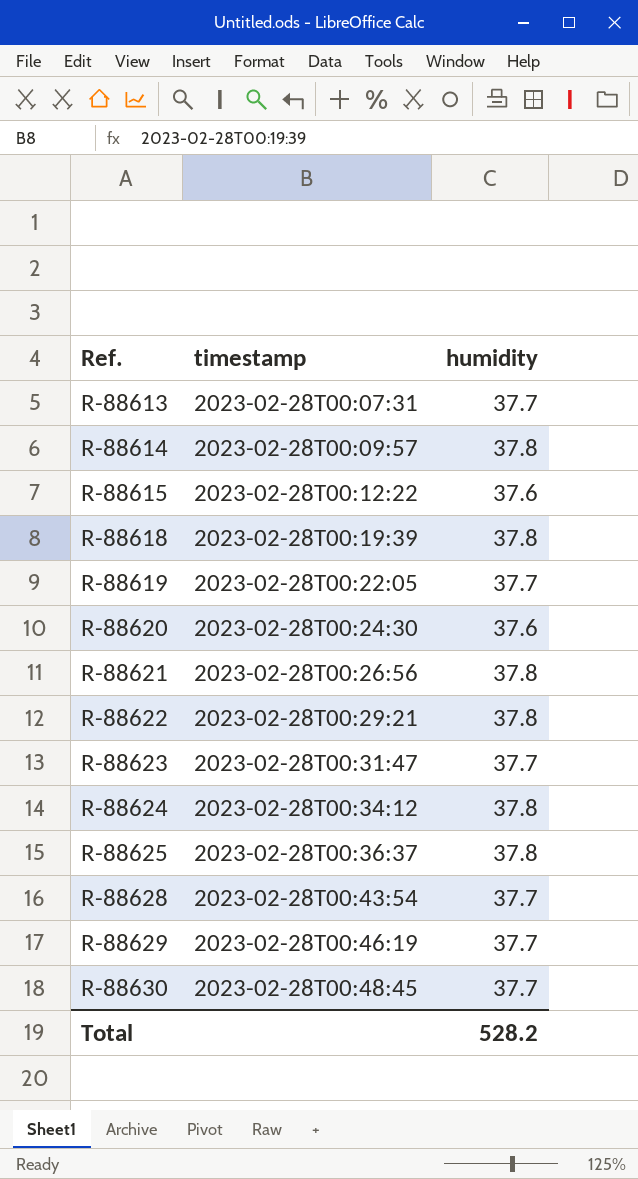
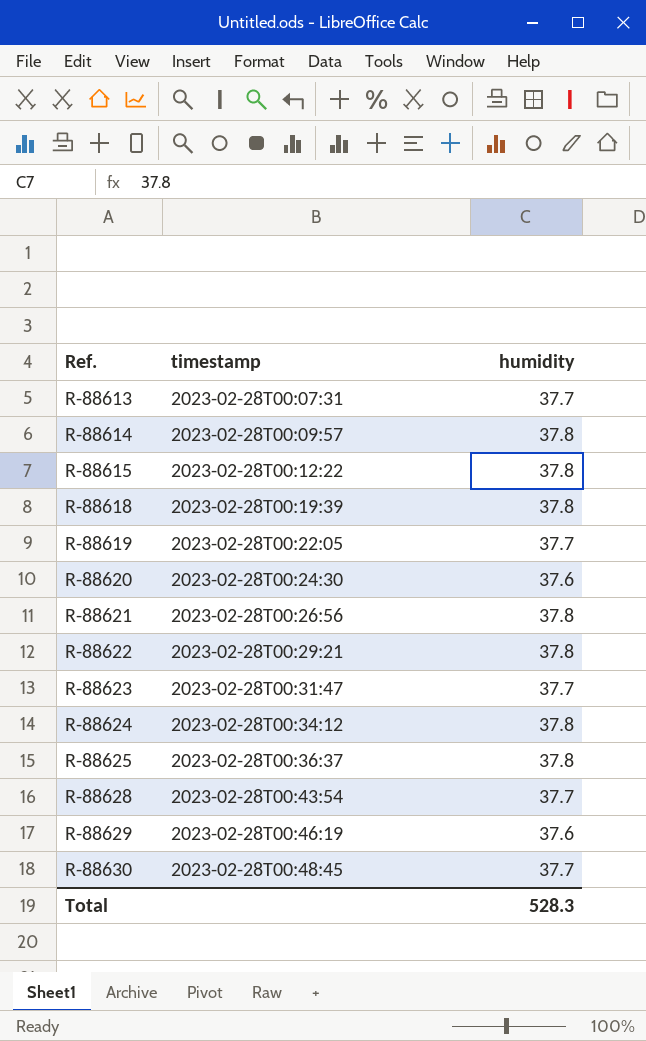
R-88615 | humidity: 37.6 -> 37.8
R-88629 | humidity: 37.7 -> 37.6
Total | humidity: 528.2 -> 528.3

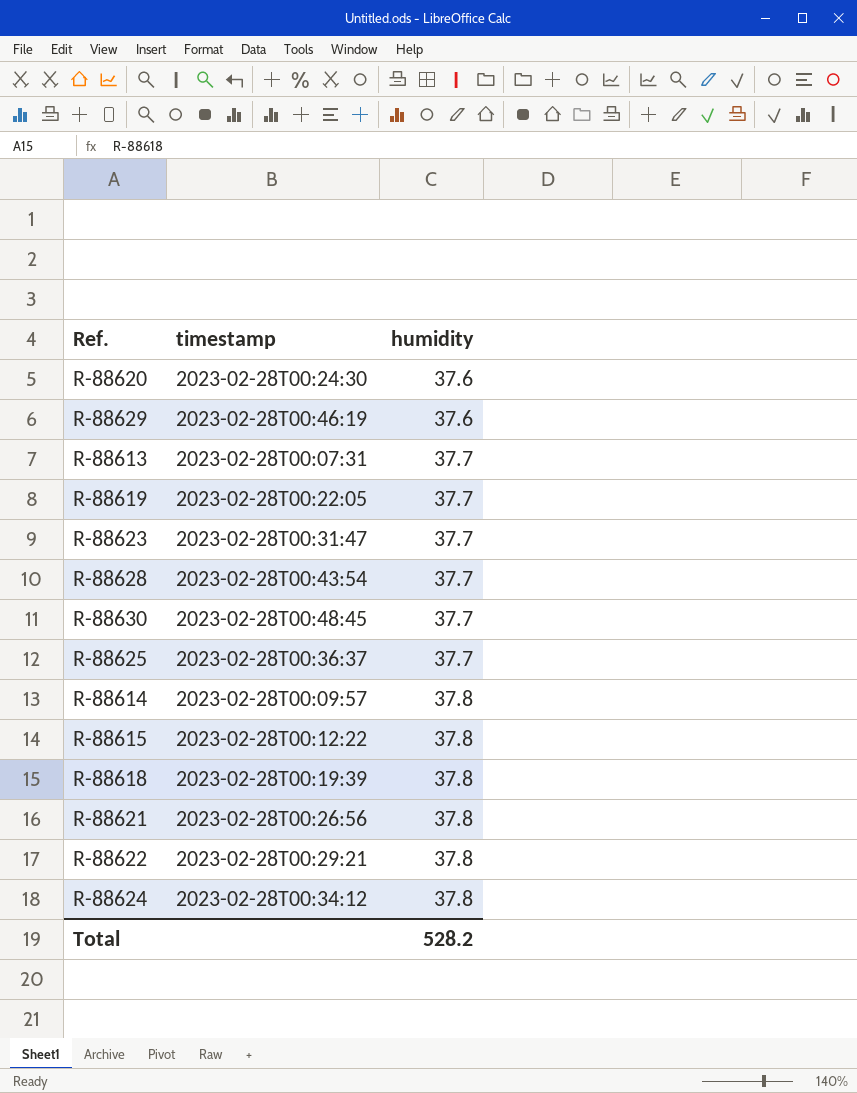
row order: Ref. ascending -> humidity ascending
R-88625 | humidity: 37.8 -> 37.7
Total | humidity: 528.3 -> 528.2

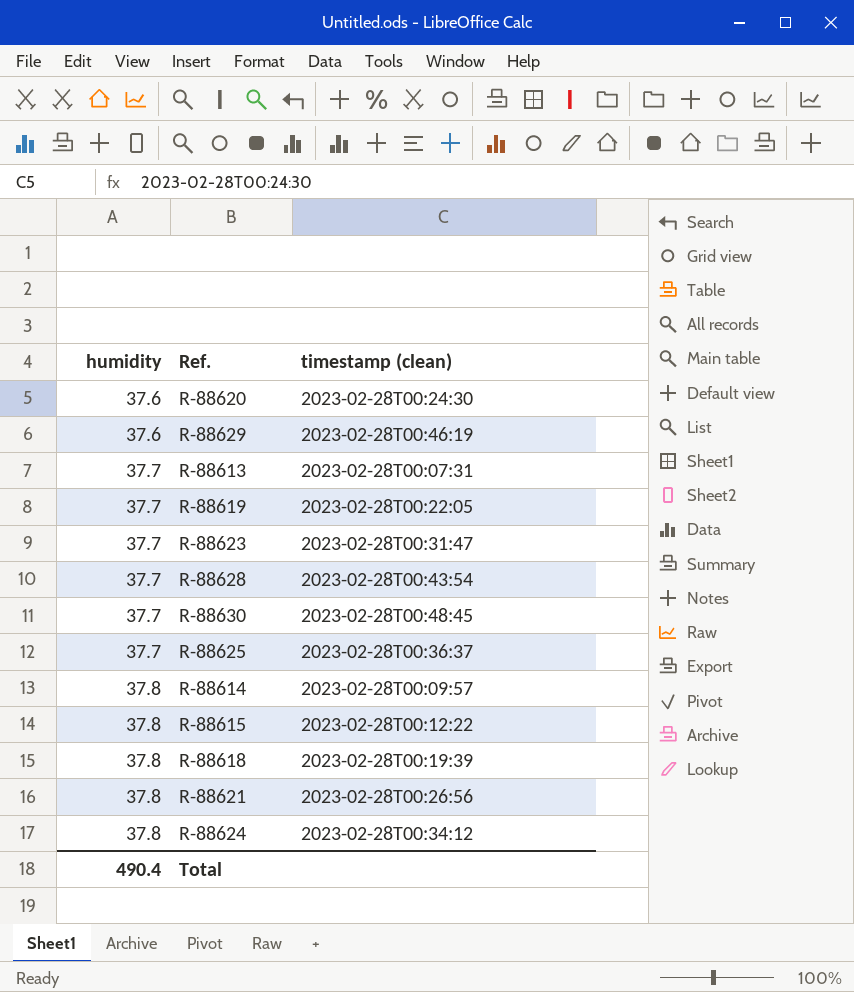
column humidity | position: 3 -> 1
column name: timestamp -> timestamp (clean)
row R-88622: 2023-02-28T00:29:21 | 37.8 -> none
Total | humidity: 528.2 -> 490.4

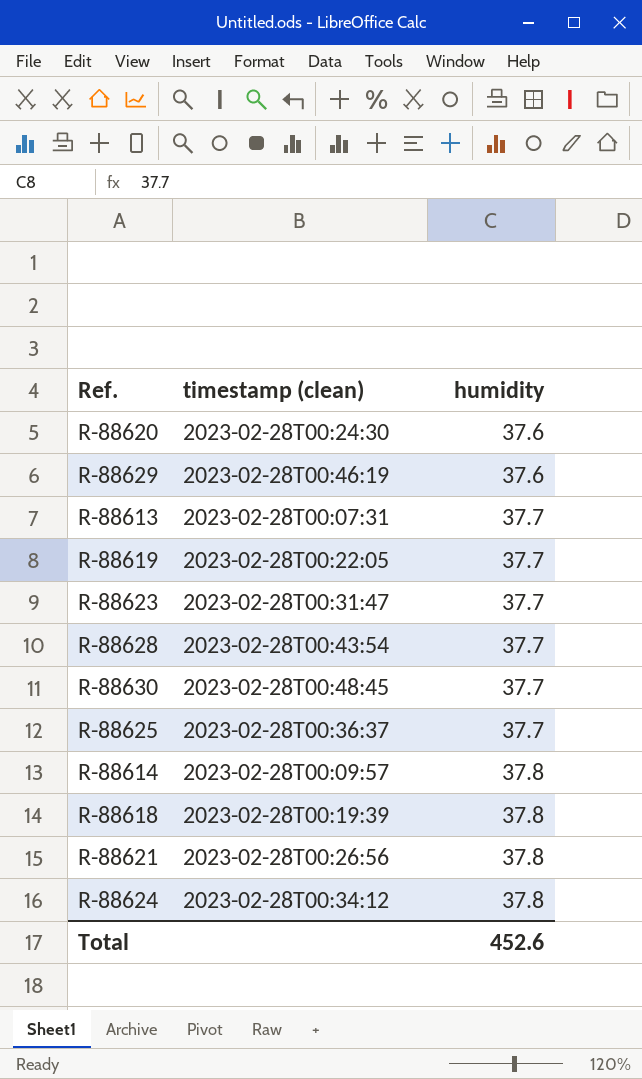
column humidity | position: 1 -> 3
row R-88615: 37.8 | 2023-02-28T00:12:22 -> none
Total | humidity: 490.4 -> 452.6

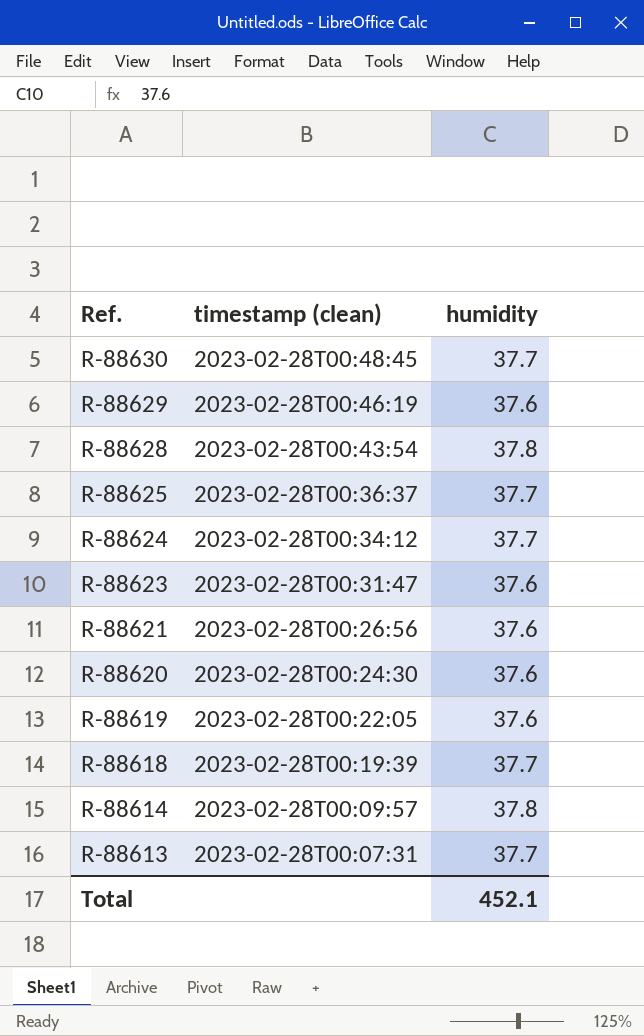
row order: humidity ascending -> Ref. descending
R-88628 | humidity: 37.7 -> 37.8
R-88624 | humidity: 37.8 -> 37.7
R-88623 | humidity: 37.7 -> 37.6
R-88621 | humidity: 37.8 -> 37.6
R-88619 | humidity: 37.7 -> 37.6
R-88618 | humidity: 37.8 -> 37.7
Total | humidity: 452.6 -> 452.1

